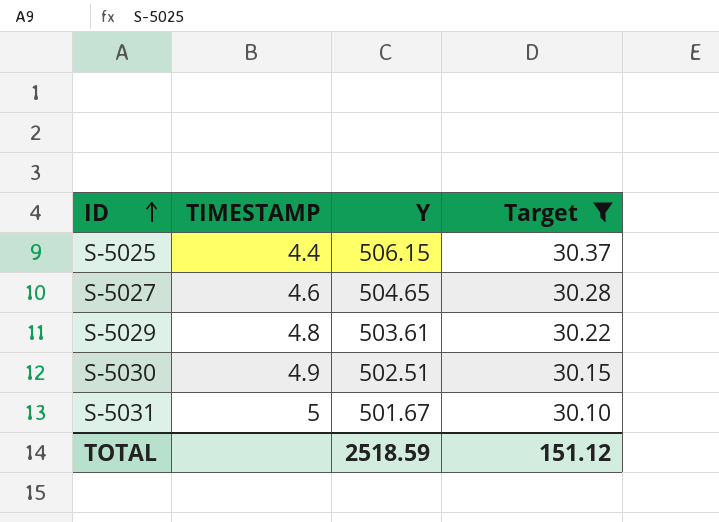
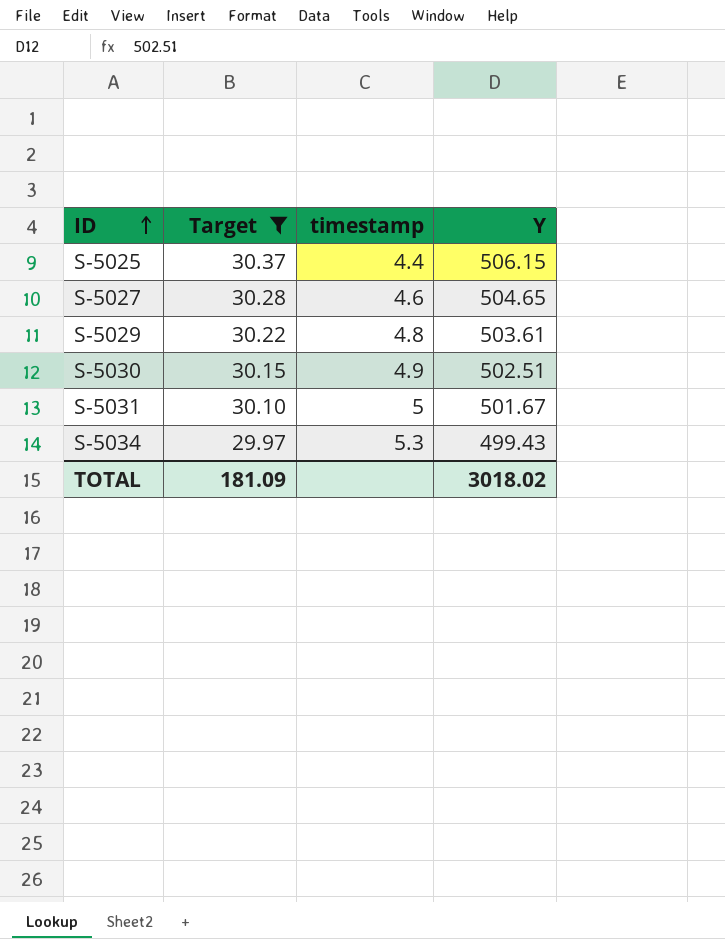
column Target | position: 4 -> 2
column name: TIMESTAMP -> timestamp
row S-5034: none -> 29.97 | 5.3 | 499.43
TOTAL | Target: 151.12 -> 181.09
TOTAL | Y: 2518.59 -> 3018.02

